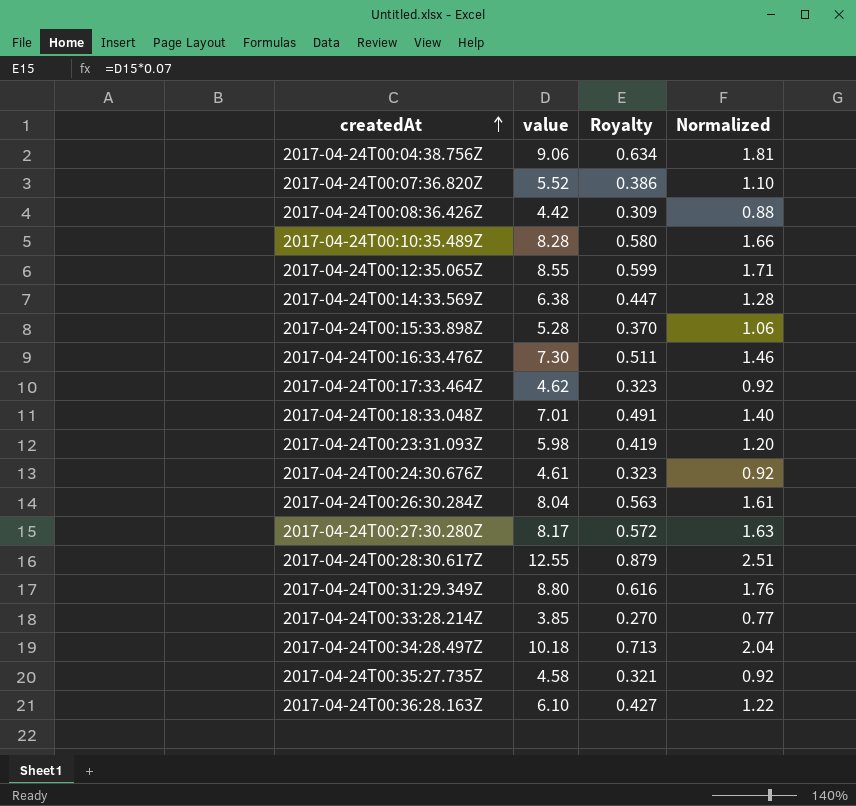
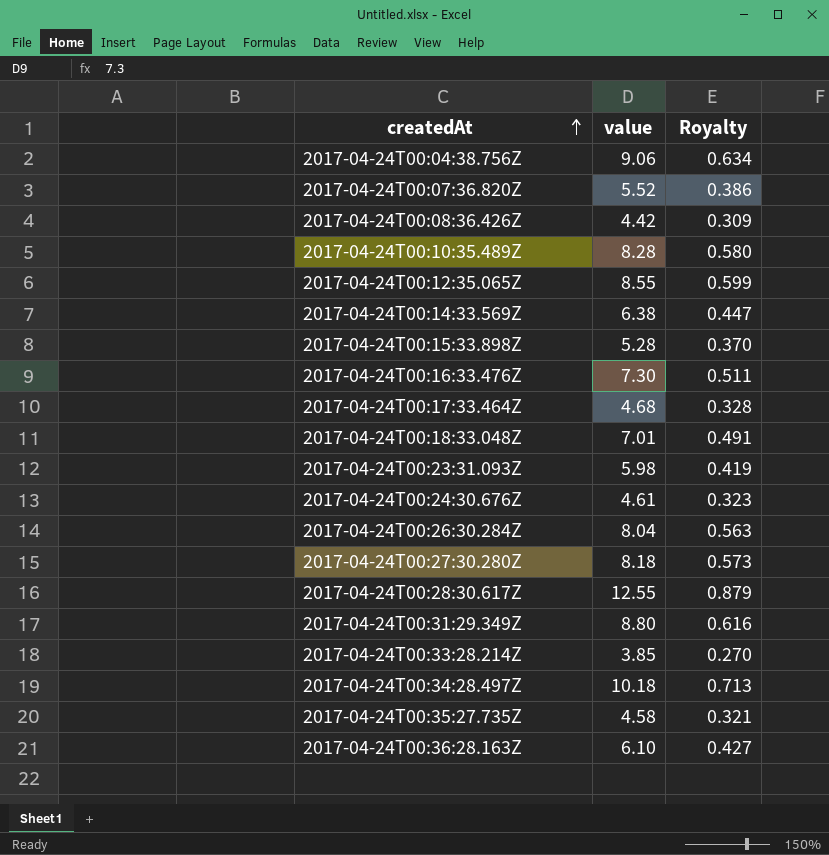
column Normalized | formula: [value] * 0.2 -> none
2017-04-24T00:17:33.464Z | value: 4.62 -> 4.68
2017-04-24T00:17:33.464Z | Royalty: 0.323 -> 0.328
2017-04-24T00:27:30.280Z | value: 8.17 -> 8.18
2017-04-24T00:27:30.280Z | Royalty: 0.572 -> 0.573

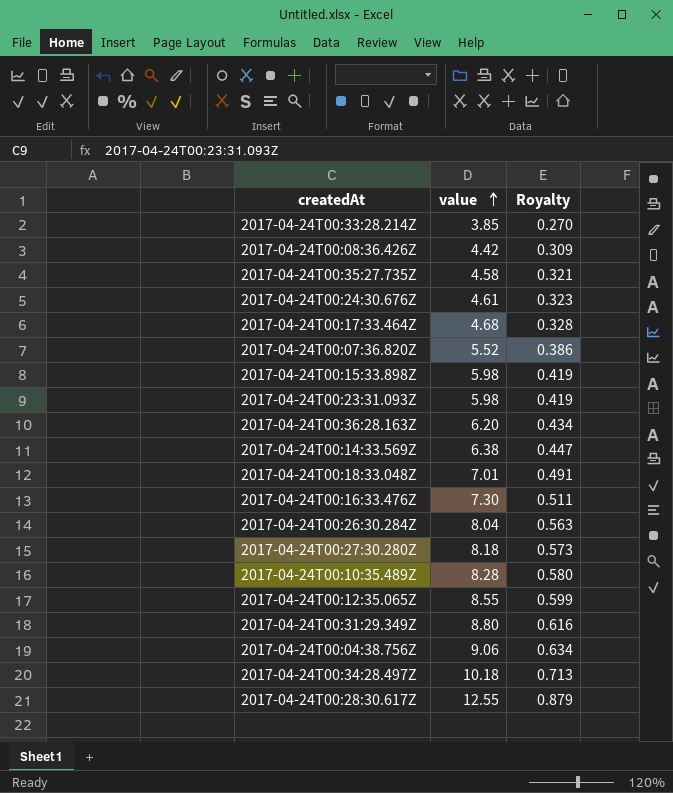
row order: createdAt ascending -> value ascending
2017-04-24T00:15:33.898Z | value: 5.28 -> 5.98
2017-04-24T00:15:33.898Z | Royalty: 0.370 -> 0.419
2017-04-24T00:36:28.163Z | value: 6.10 -> 6.20
2017-04-24T00:36:28.163Z | Royalty: 0.427 -> 0.434

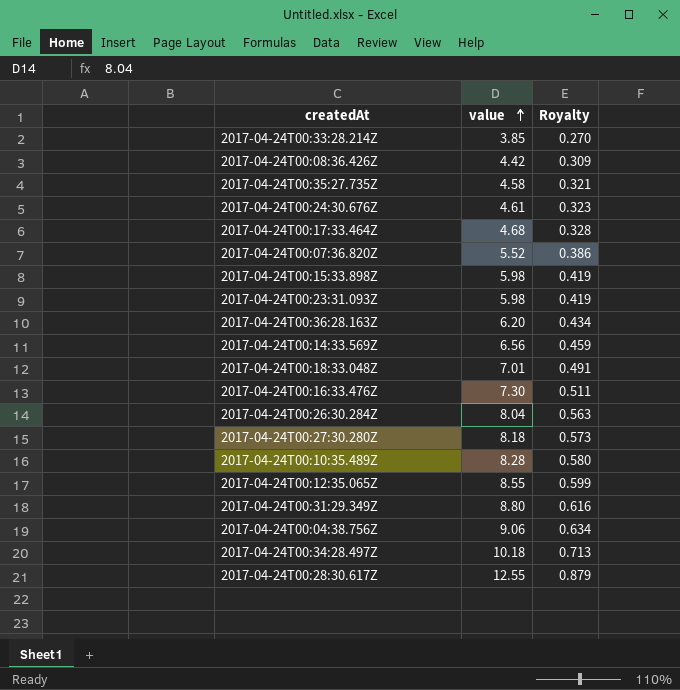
2017-04-24T00:14:33.569Z | value: 6.38 -> 6.56
2017-04-24T00:14:33.569Z | Royalty: 0.447 -> 0.459

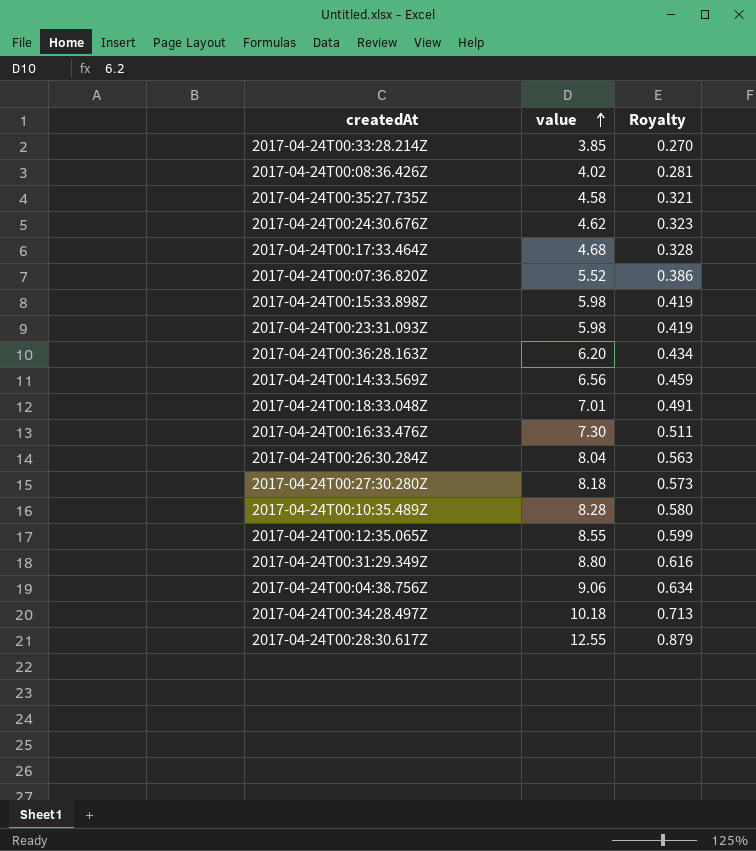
2017-04-24T00:08:36.426Z | value: 4.42 -> 4.02
2017-04-24T00:08:36.426Z | Royalty: 0.309 -> 0.281
2017-04-24T00:24:30.676Z | value: 4.61 -> 4.62

